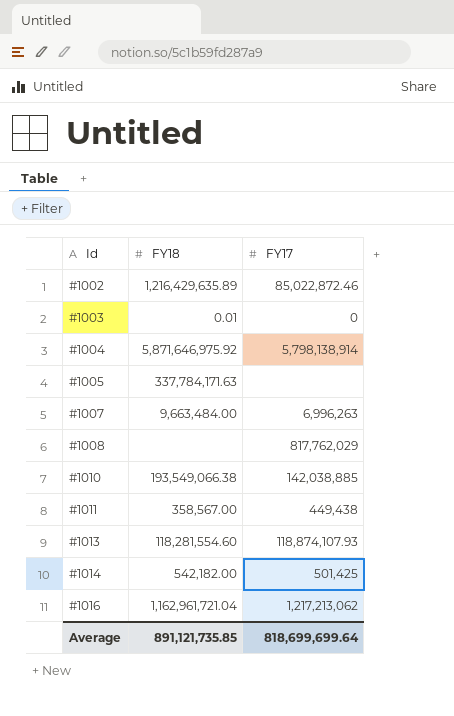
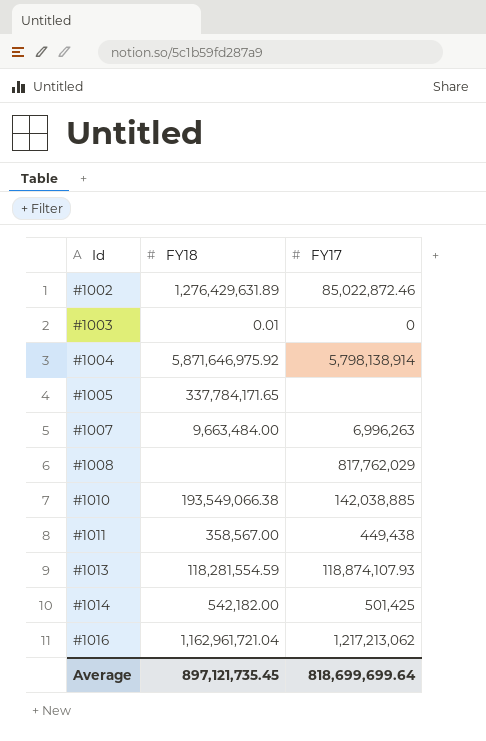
#1002 | FY18: 1,216,429,635.89 -> 1,276,429,631.89
#1005 | FY18: 337,784,171.63 -> 337,784,171.65
#1013 | FY18: 118,281,554.60 -> 118,281,554.59
Average | FY18: 891,121,735.85 -> 897,121,735.45

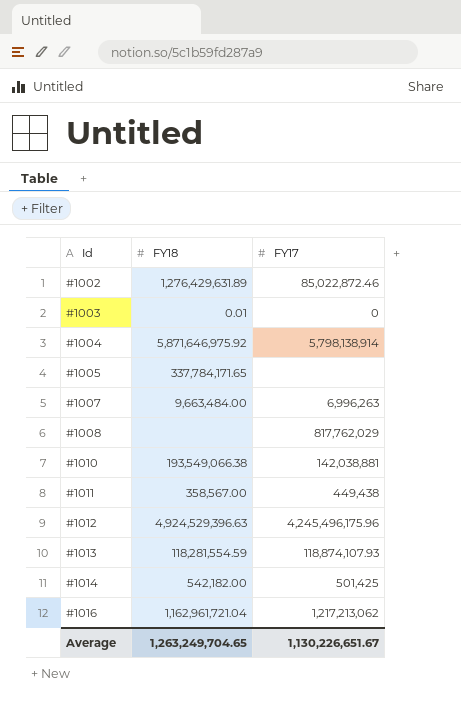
#1010 | FY17: 142,038,885 -> 142,038,881
row #1012: none -> 4,924,529,396.63 | 4,245,496,175.96
Average | FY18: 897,121,735.45 -> 1,263,249,704.65
Average | FY17: 818,699,699.64 -> 1,130,226,651.67

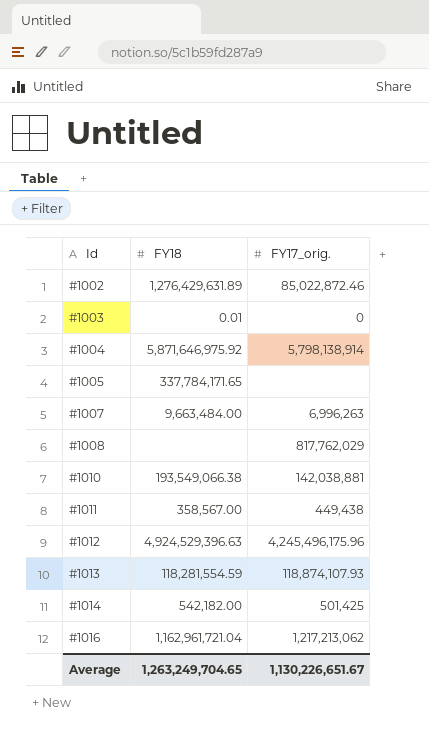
column name: FY17 -> FY17_orig.

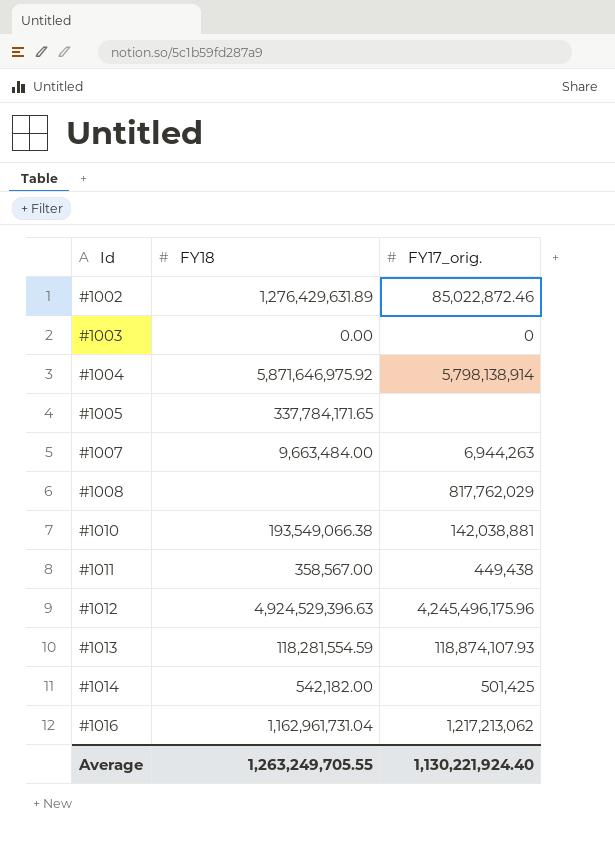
#1003 | FY18: 0.01 -> 0.00
#1007 | FY17_orig.: 6,996,263 -> 6,944,263
#1016 | FY18: 1,162,961,721.04 -> 1,162,961,731.04
Average | FY18: 1,263,249,704.65 -> 1,263,249,705.55
Average | FY17_orig.: 1,130,226,651.67 -> 1,130,221,924.40

